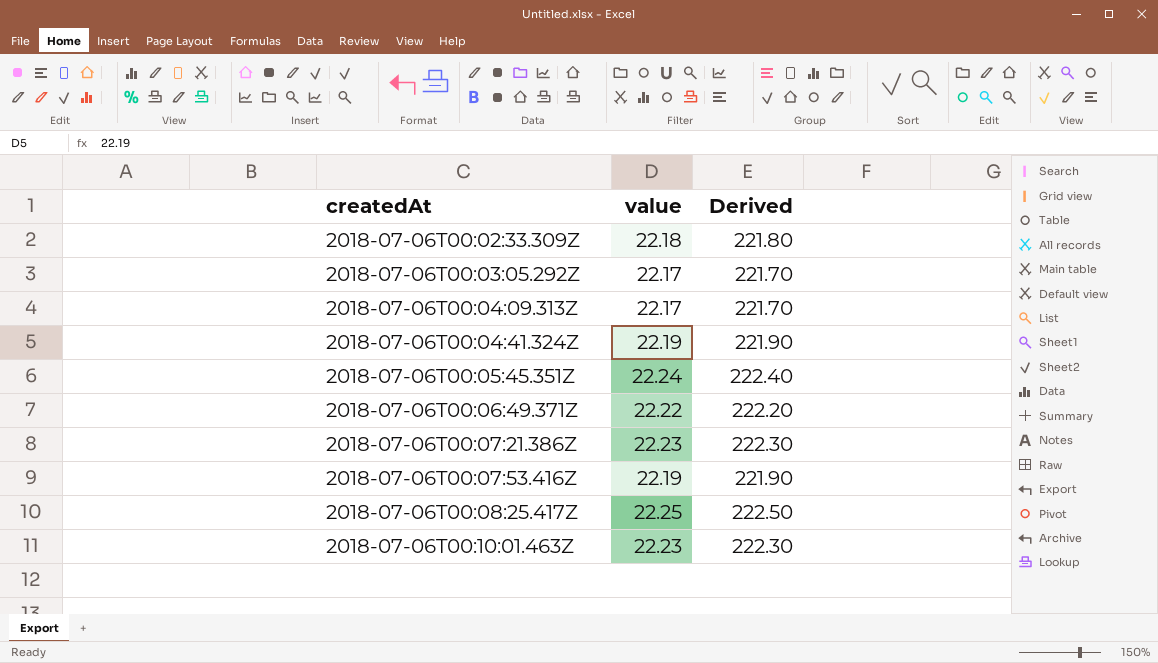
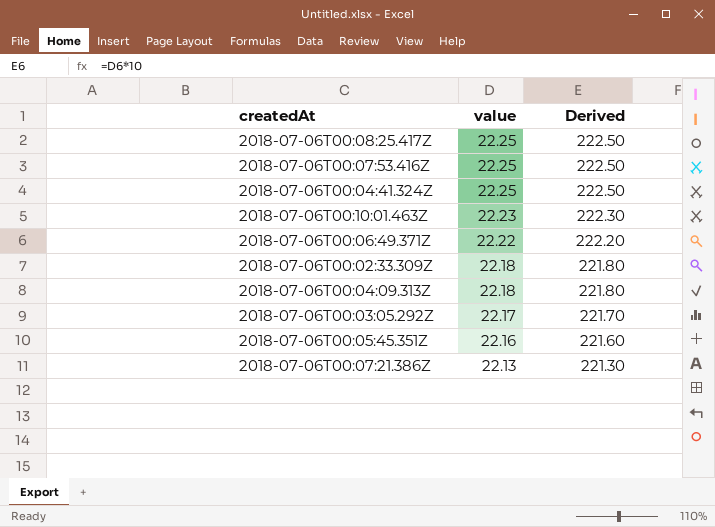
row order: createdAt ascending -> value descending
2018-07-06T00:07:53.416Z | value: 22.19 -> 22.25
2018-07-06T00:07:53.416Z | Derived: 221.90 -> 222.50
2018-07-06T00:04:41.324Z | value: 22.19 -> 22.25
2018-07-06T00:04:41.324Z | Derived: 221.90 -> 222.50
2018-07-06T00:04:09.313Z | value: 22.17 -> 22.18
2018-07-06T00:04:09.313Z | Derived: 221.70 -> 221.80
2018-07-06T00:05:45.351Z | value: 22.24 -> 22.16
2018-07-06T00:05:45.351Z | Derived: 222.40 -> 221.60
2018-07-06T00:07:21.386Z | value: 22.23 -> 22.13
2018-07-06T00:07:21.386Z | Derived: 222.30 -> 221.30

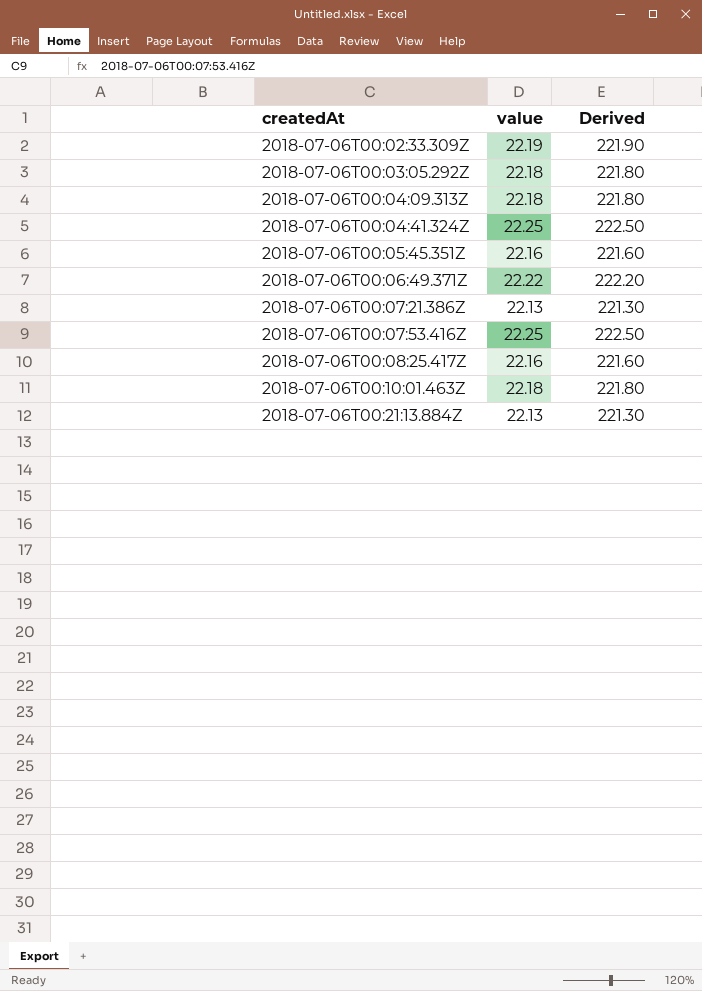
row order: value descending -> createdAt ascending
2018-07-06T00:02:33.309Z | value: 22.18 -> 22.19
2018-07-06T00:02:33.309Z | Derived: 221.80 -> 221.90
2018-07-06T00:03:05.292Z | value: 22.17 -> 22.18
2018-07-06T00:03:05.292Z | Derived: 221.70 -> 221.80
2018-07-06T00:08:25.417Z | value: 22.25 -> 22.16
2018-07-06T00:08:25.417Z | Derived: 222.50 -> 221.60
2018-07-06T00:10:01.463Z | value: 22.23 -> 22.18
2018-07-06T00:10:01.463Z | Derived: 222.30 -> 221.80
row 2018-07-06T00:21:13.884Z: none -> 22.13 | 221.30

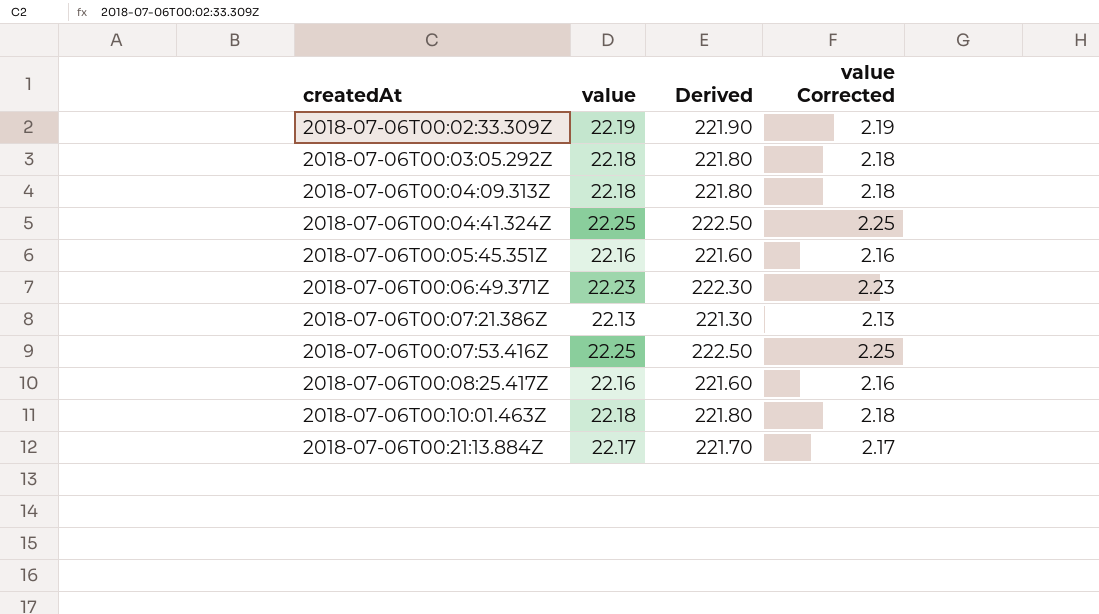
column value Corrected | formula: none -> [value] - 20
2018-07-06T00:06:49.371Z | value: 22.22 -> 22.23
2018-07-06T00:06:49.371Z | Derived: 222.20 -> 222.30
2018-07-06T00:21:13.884Z | value: 22.13 -> 22.17
2018-07-06T00:21:13.884Z | Derived: 221.30 -> 221.70

